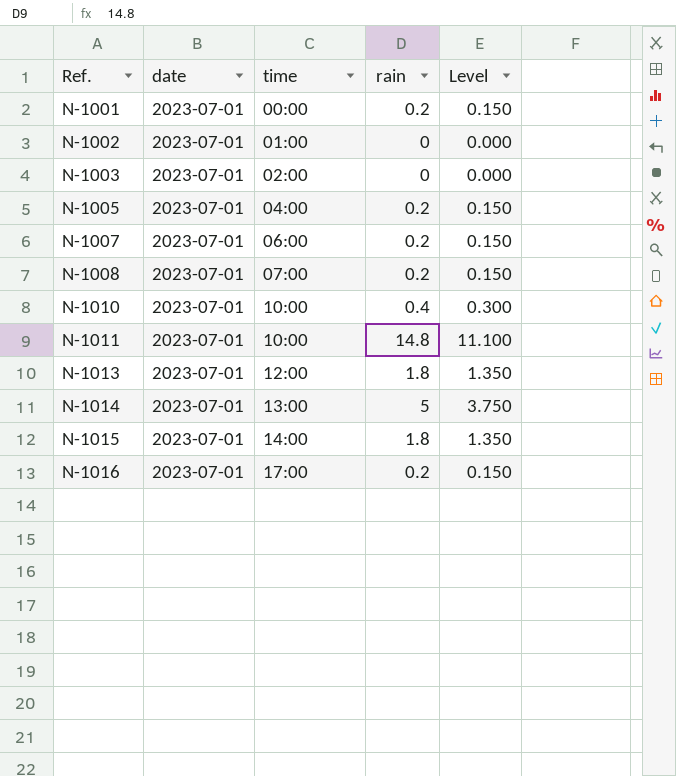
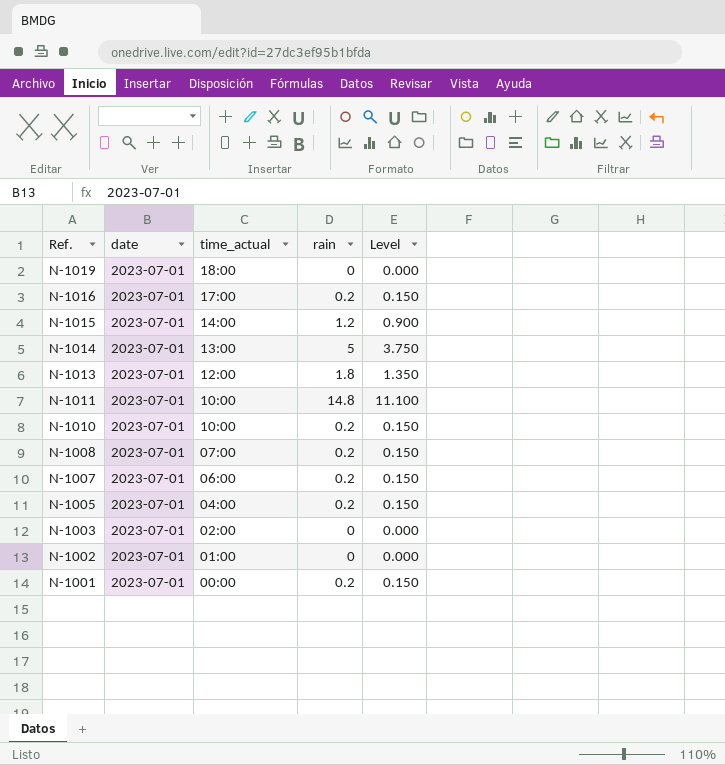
row order: Ref. ascending -> Ref. descending
column name: time -> time_actual
row N-1019: none -> 2023-07-01 | 18:00 | 0 | 0.000
N-1015 | rain: 1.8 -> 1.2
N-1015 | Level: 1.350 -> 0.900
N-1010 | rain: 0.4 -> 0.2
N-1010 | Level: 0.300 -> 0.150

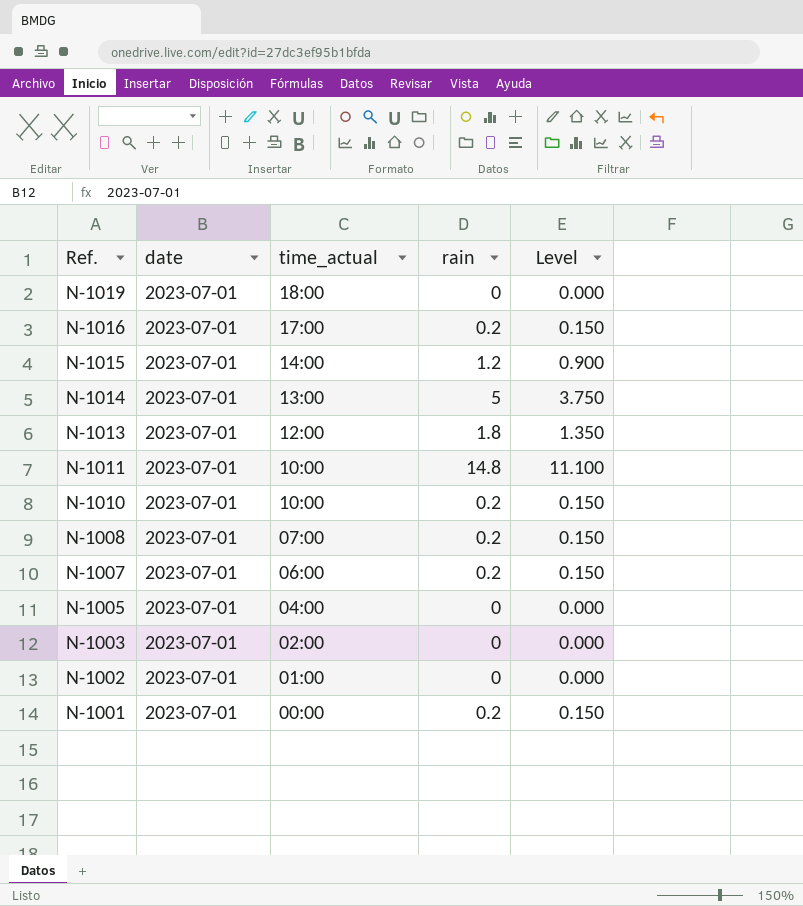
N-1005 | rain: 0.2 -> 0
N-1005 | Level: 0.150 -> 0.000

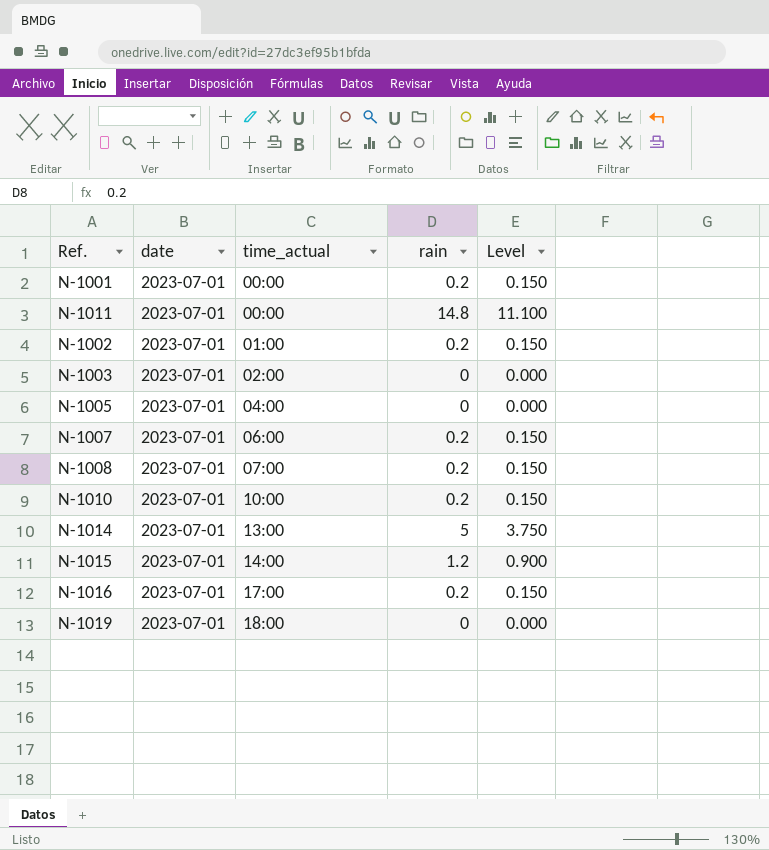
row order: Ref. descending -> time_actual ascending
row N-1013: 2023-07-01 | 12:00 | 1.8 | 1.350 -> none
N-1011 | time_actual: 10:00 -> 00:00
N-1002 | rain: 0 -> 0.2
N-1002 | Level: 0.000 -> 0.150

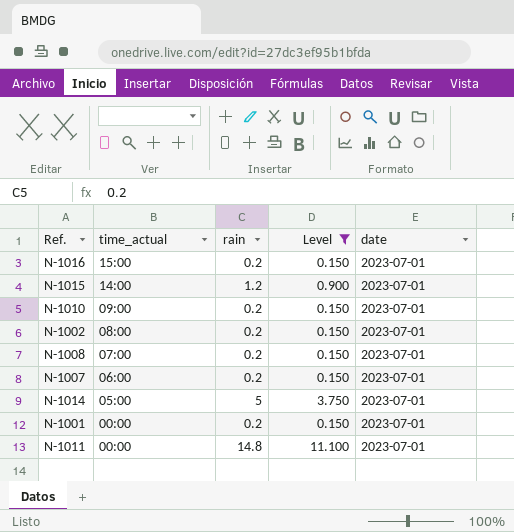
filter: none -> Level != 0.000
row order: time_actual ascending -> time_actual descending
column date | position: 2 -> 5
N-1016 | time_actual: 17:00 -> 15:00
N-1010 | time_actual: 10:00 -> 09:00
N-1002 | time_actual: 01:00 -> 08:00
N-1014 | time_actual: 13:00 -> 05:00

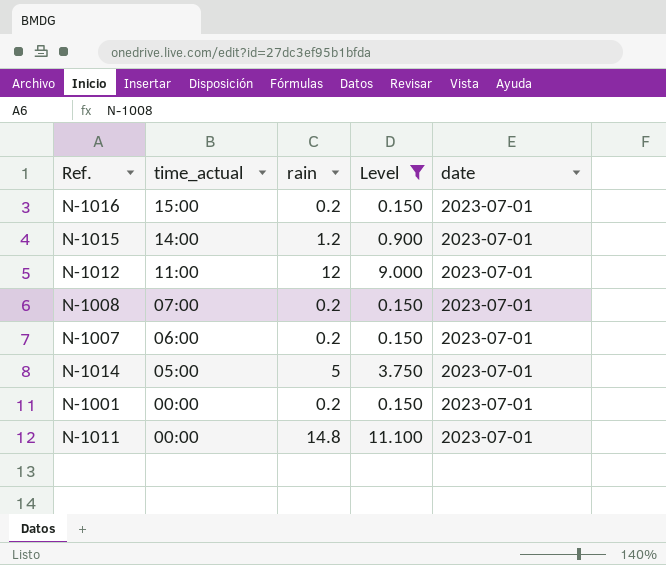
row N-1010: 09:00 | 0.2 | 0.150 | 2023-07-01 -> none
row N-1002: 08:00 | 0.2 | 0.150 | 2023-07-01 -> none
row N-1012: none -> 11:00 | 12 | 9.000 | 2023-07-01

